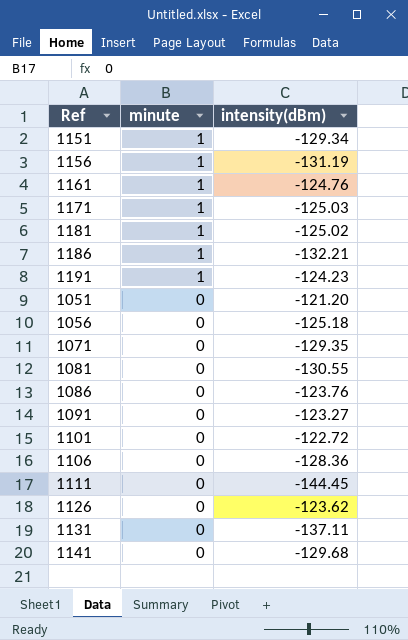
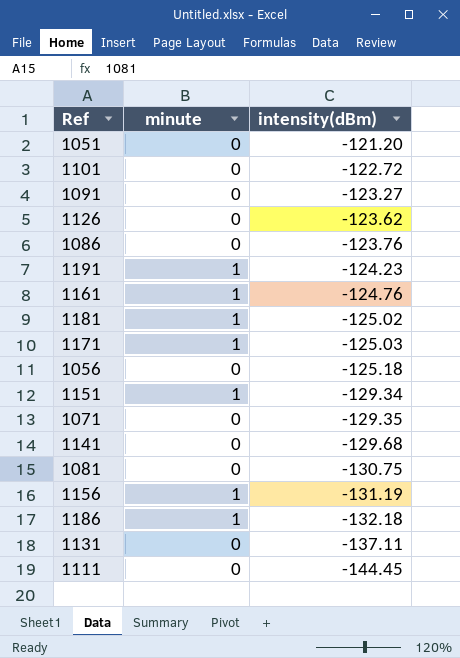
row order: minute descending -> intensity(dBm) descending
row 1106: 0 | -128.36 -> none
1081 | intensity(dBm): -130.55 -> -130.75
1186 | intensity(dBm): -132.21 -> -132.18

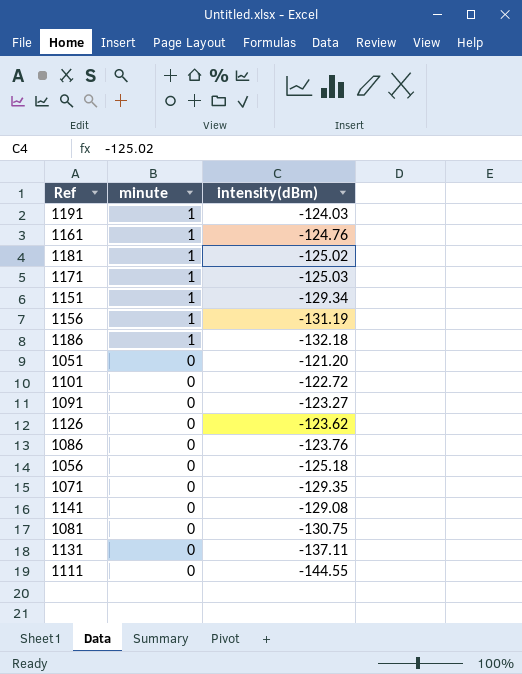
row order: intensity(dBm) descending -> minute descending
1191 | intensity(dBm): -124.23 -> -124.03
1141 | intensity(dBm): -129.68 -> -129.08
1111 | intensity(dBm): -144.45 -> -144.55

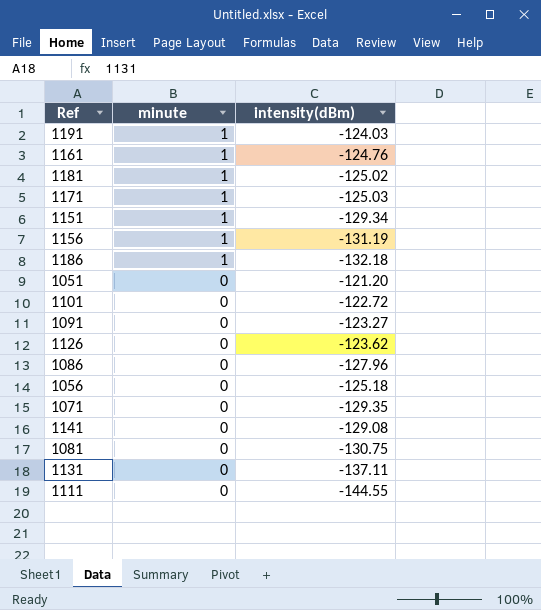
1086 | intensity(dBm): -123.76 -> -127.96

